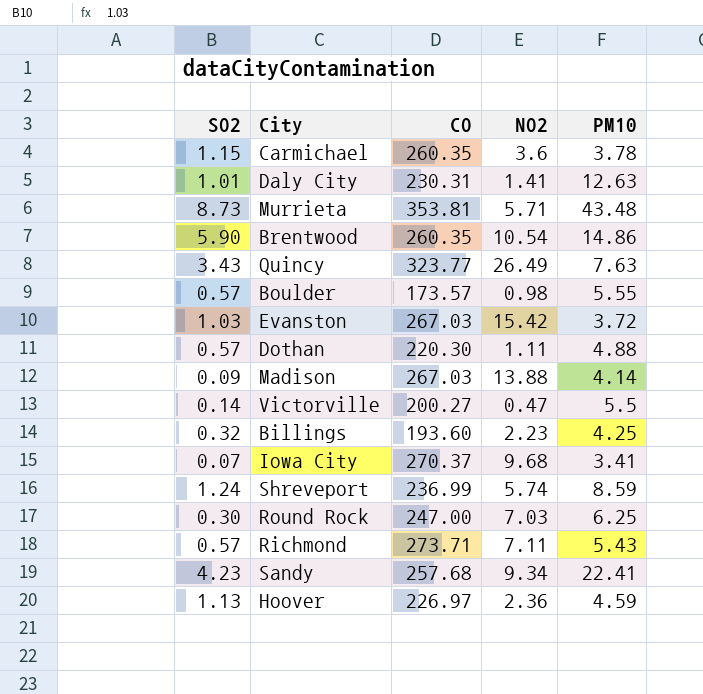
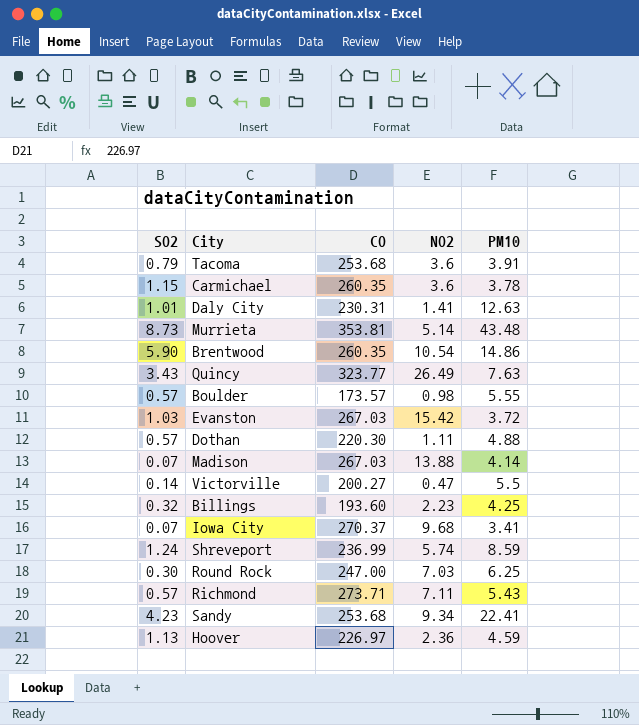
row Tacoma: none -> 0.79 | 253.68 | 3.6 | 3.91
Murrieta | NO2: 5.71 -> 5.14
Madison | SO2: 0.09 -> 0.07
Sandy | CO: 257.68 -> 253.68

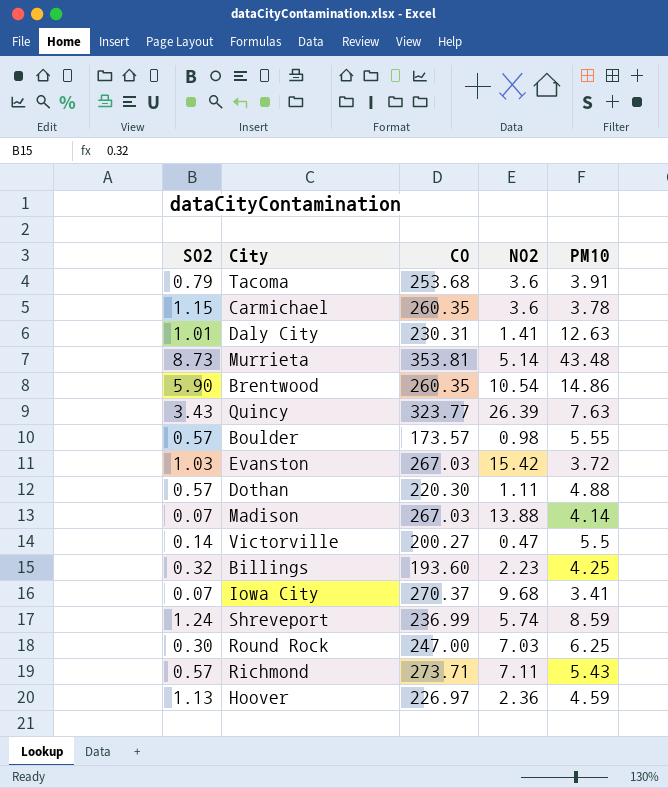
row Sandy: 4.23 | 253.68 | 9.34 | 22.41 -> none
Quincy | NO2: 26.49 -> 26.39

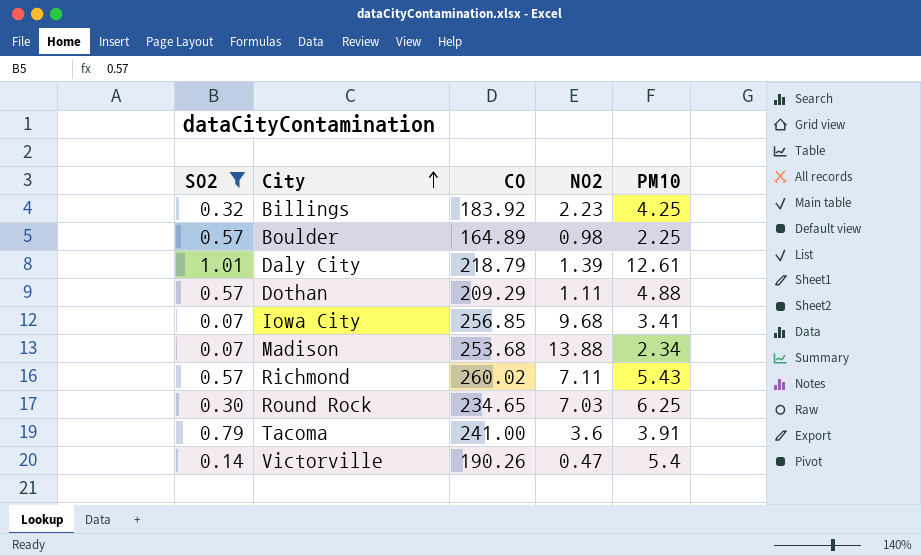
filter: none -> SO2 <= 1.01
row order: none -> City ascending
Billings | CO: 193.60 -> 183.92
Boulder | CO: 173.57 -> 164.89
Boulder | PM10: 5.55 -> 2.25
Daly City | CO: 230.31 -> 218.79
Daly City | NO2: 1.41 -> 1.39
Daly City | PM10: 12.63 -> 12.61
Dothan | CO: 220.30 -> 209.29
Iowa City | CO: 270.37 -> 256.85
Madison | CO: 267.03 -> 253.68
Madison | PM10: 4.14 -> 2.34
Richmond | CO: 273.71 -> 260.02
Round Rock | CO: 247.00 -> 234.65
Tacoma | CO: 253.68 -> 241.00
Victorville | CO: 200.27 -> 190.26
Victorville | PM10: 5.5 -> 5.4

